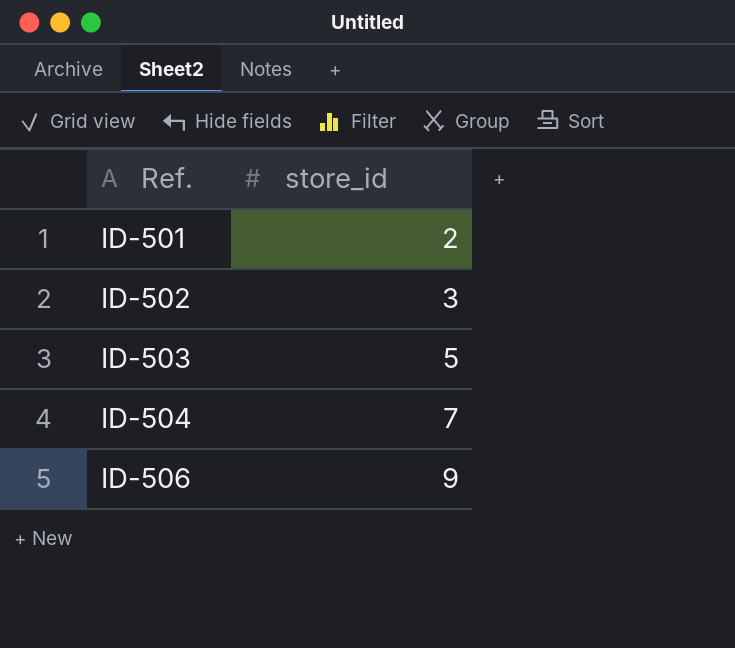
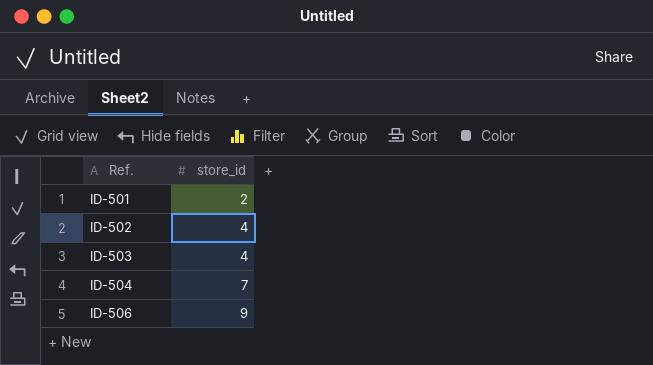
ID-502 | store_id: 3 -> 4
ID-503 | store_id: 5 -> 4

